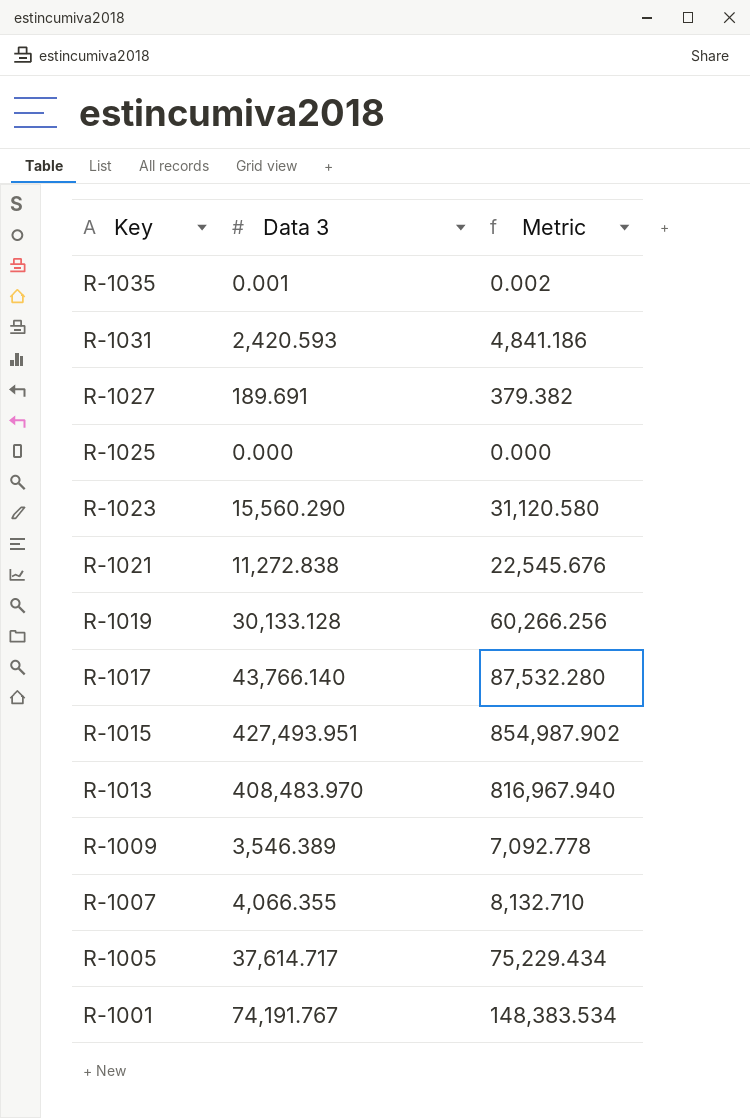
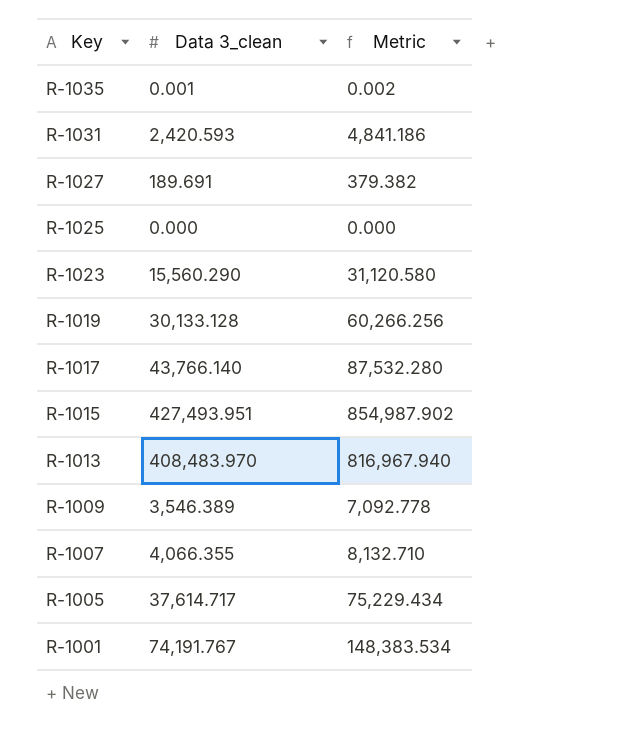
column name: Data 3 -> Data 3_clean
row R-1021: 11,272.838 | 22,545.676 -> none

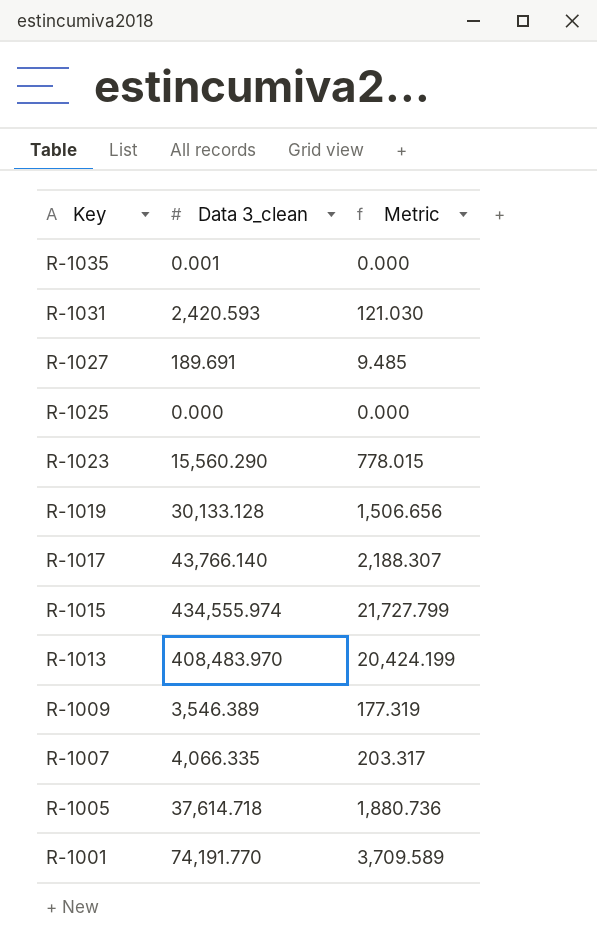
column Metric | formula: [Data 3_clean] * 2 -> [Data 3_clean] * 0.05
R-1015 | Data 3_clean: 427,493.951 -> 434,555.974
R-1007 | Data 3_clean: 4,066.355 -> 4,066.335
R-1005 | Data 3_clean: 37,614.717 -> 37,614.718
R-1001 | Data 3_clean: 74,191.767 -> 74,191.770

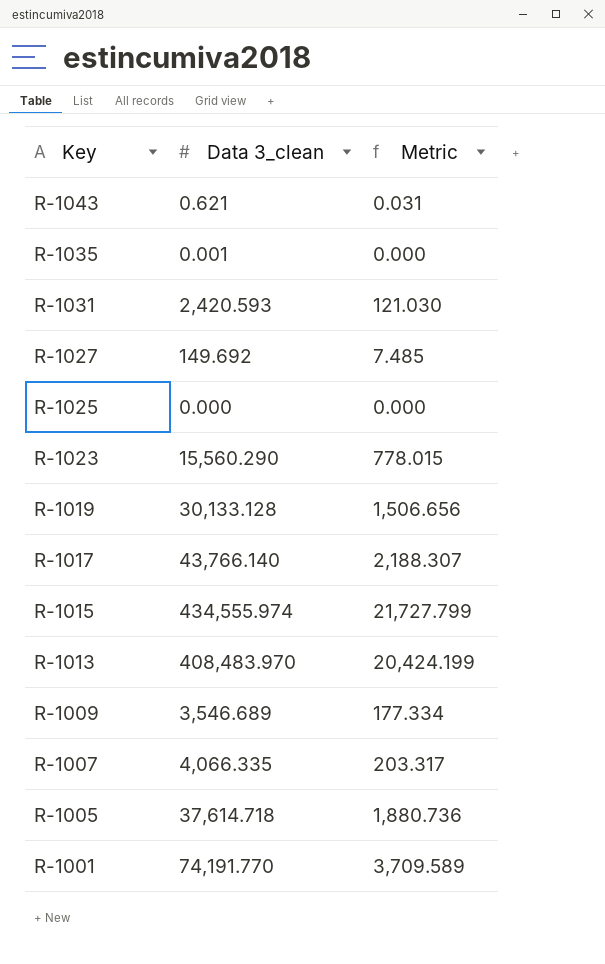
row R-1043: none -> 0.621 | 0.031
R-1027 | Data 3_clean: 189.691 -> 149.692
R-1027 | Metric: 9.485 -> 7.485
R-1009 | Data 3_clean: 3,546.389 -> 3,546.689
R-1009 | Metric: 177.319 -> 177.334

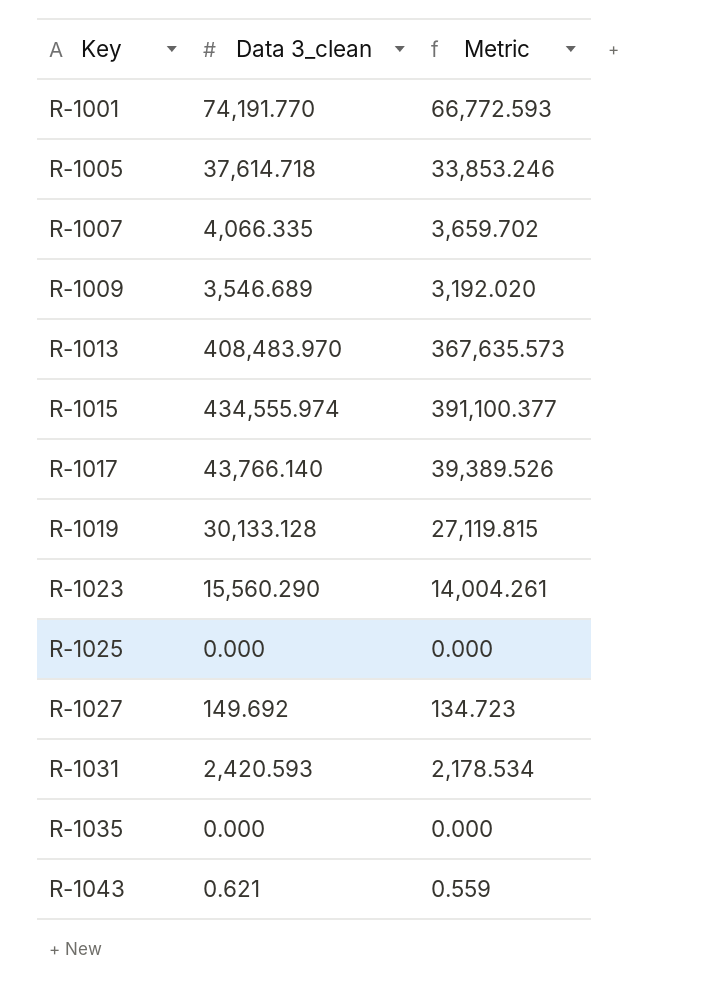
row order: Key descending -> Key ascending
column Metric | formula: [Data 3_clean] * 0.05 -> [Data 3_clean] * 0.9
R-1035 | Data 3_clean: 0.001 -> 0.000

